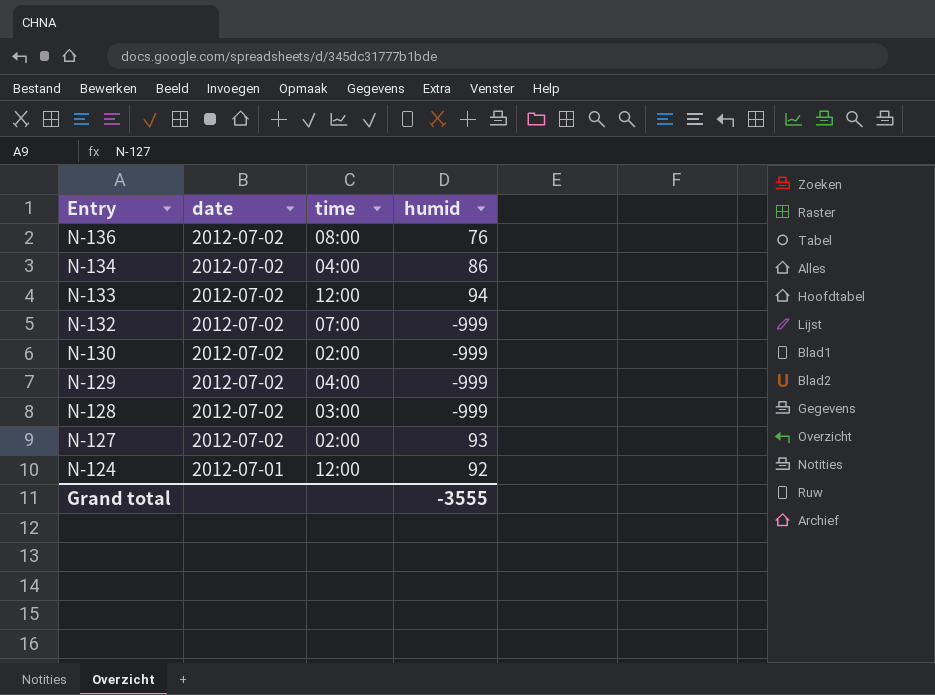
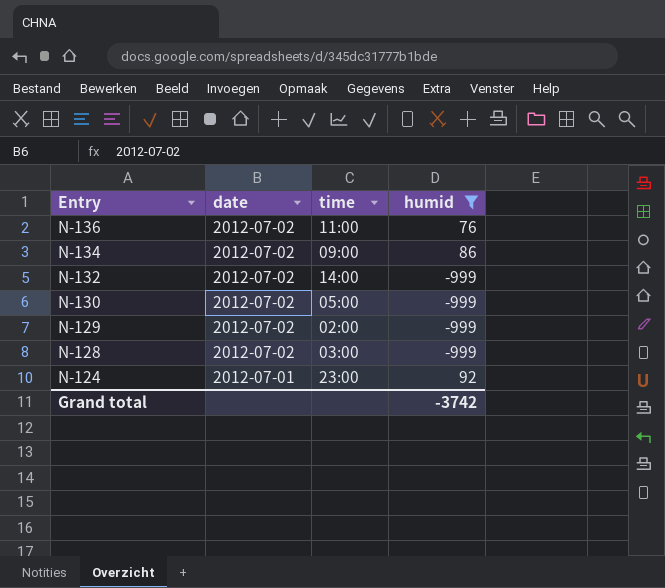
filter: none -> humid <= 92
N-136 | time: 08:00 -> 11:00
N-134 | time: 04:00 -> 09:00
N-132 | time: 07:00 -> 14:00
N-130 | time: 02:00 -> 05:00
N-129 | time: 04:00 -> 02:00
N-124 | time: 12:00 -> 23:00
Grand total | humid: -3555 -> -3742

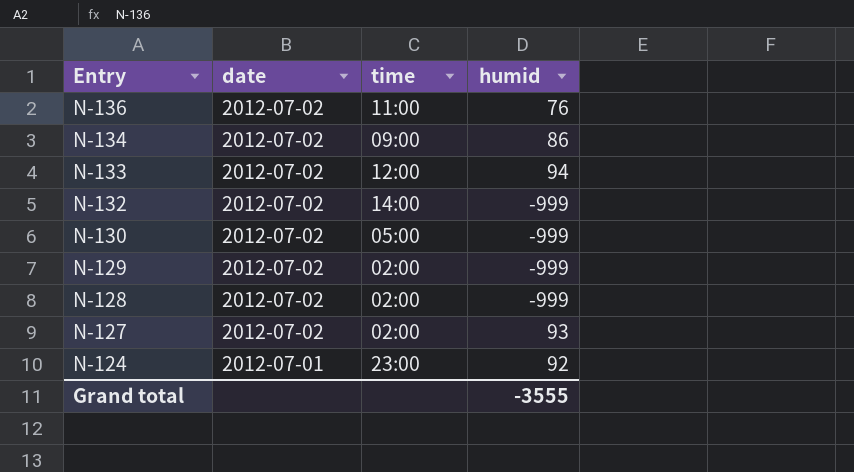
filter: humid <= 92 -> none
N-128 | time: 03:00 -> 02:00
Grand total | humid: -3742 -> -3555

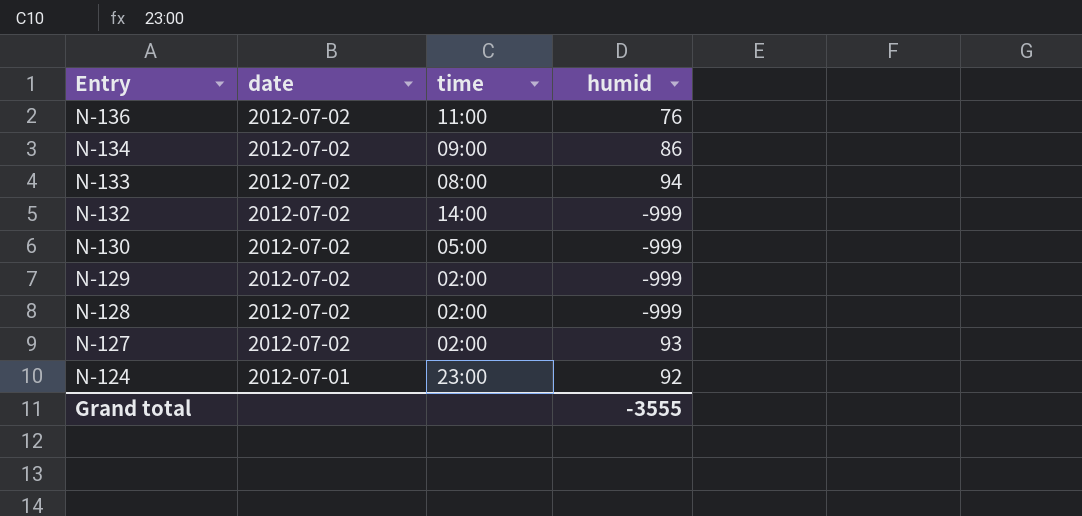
N-133 | time: 12:00 -> 08:00

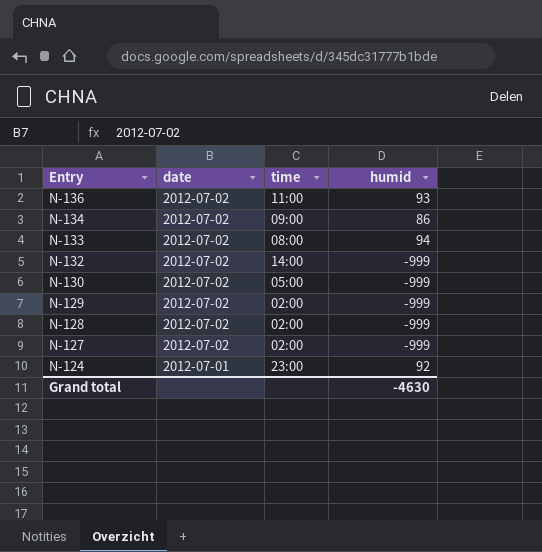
N-136 | humid: 76 -> 93
N-127 | humid: 93 -> -999
Grand total | humid: -3555 -> -4630

